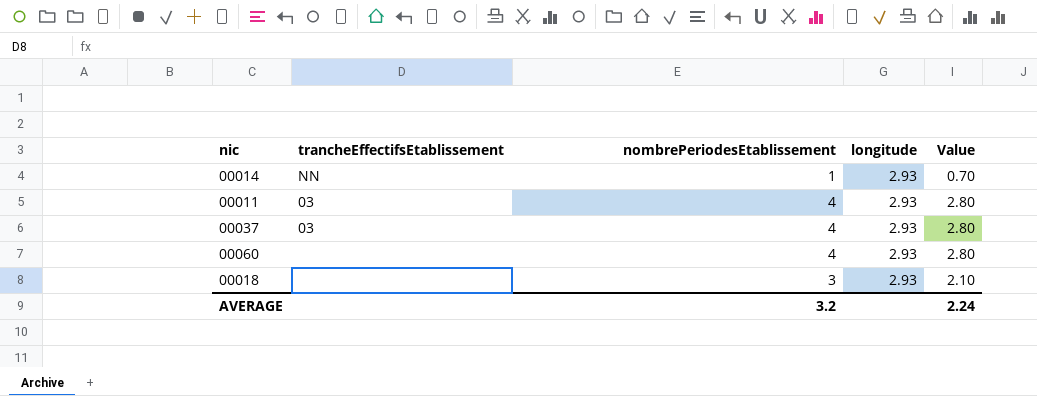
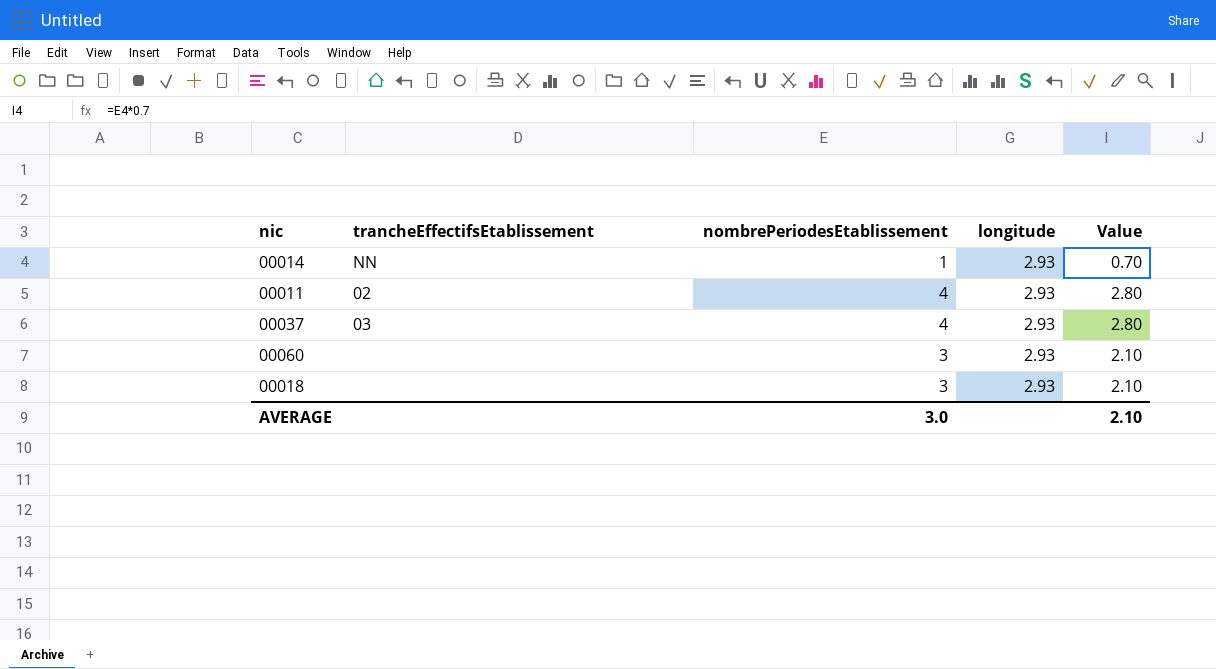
00011 | trancheEffectifsEtablissement: 03 -> 02
00060 | nombrePeriodesEtablissement: 4 -> 3
00060 | Value: 2.80 -> 2.10
AVERAGE | nombrePeriodesEtablissement: 3.2 -> 3.0
AVERAGE | Value: 2.24 -> 2.10

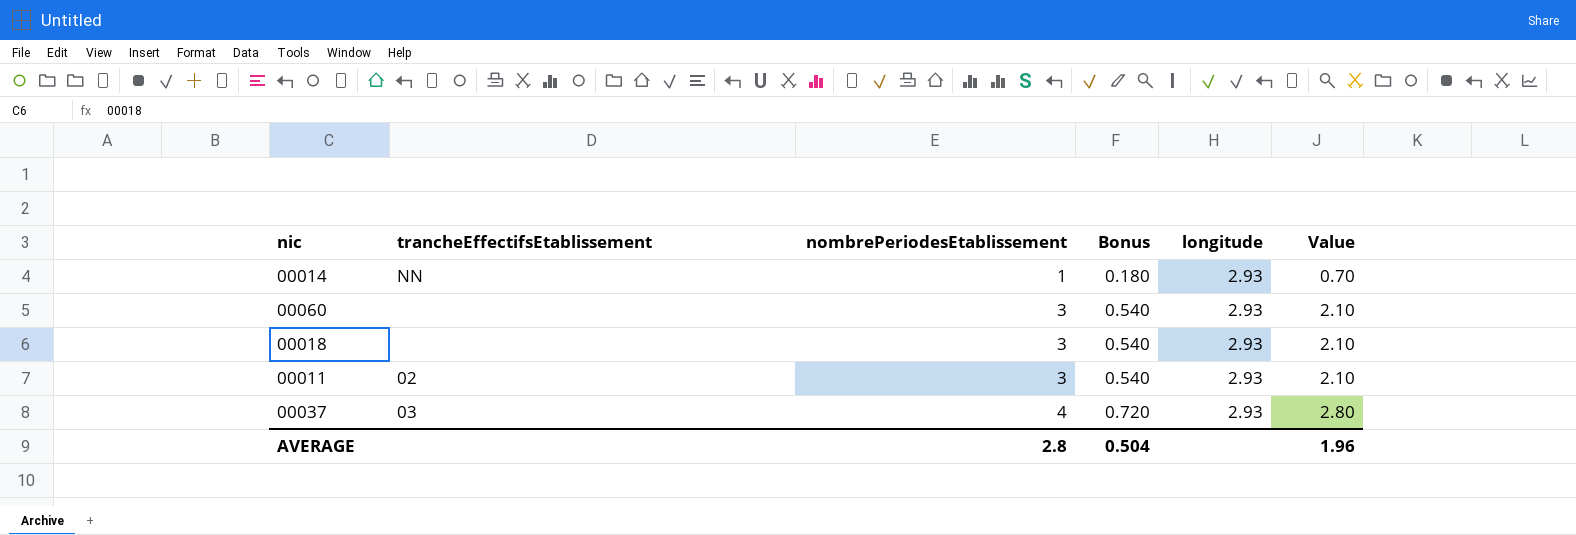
row order: none -> nombrePeriodesEtablissement ascending
column Bonus | formula: none -> [nombrePeriodesEtablissement] * 0.18
00011 | nombrePeriodesEtablissement: 4 -> 3
00011 | Value: 2.80 -> 2.10
AVERAGE | nombrePeriodesEtablissement: 3.0 -> 2.8
AVERAGE | Value: 2.10 -> 1.96

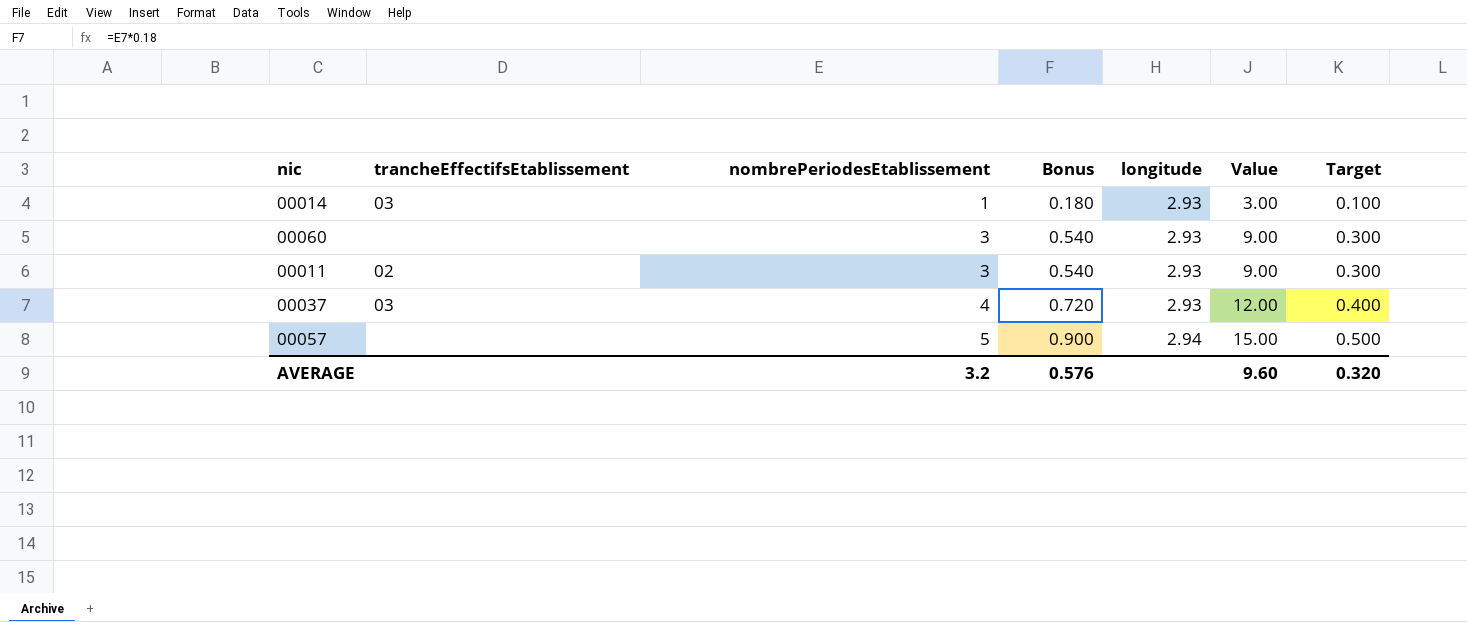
column Value | formula: [nombrePeriodesEtablissement] * 0.7 -> [nombrePeriodesEtablissement] * 3
column Target | formula: none -> [nombrePeriodesEtablissement] * 0.1
row 00018: none | 3 | 0.540 | 2.93 | 2.10 -> none
00014 | trancheEffectifsEtablissement: NN -> 03
row 00057: none -> none | 5 | 0.900 | 2.94 | 15.00 | 0.500
AVERAGE | nombrePeriodesEtablissement: 2.8 -> 3.2
AVERAGE | Bonus: 0.504 -> 0.576
AVERAGE | Value: 1.96 -> 9.60

